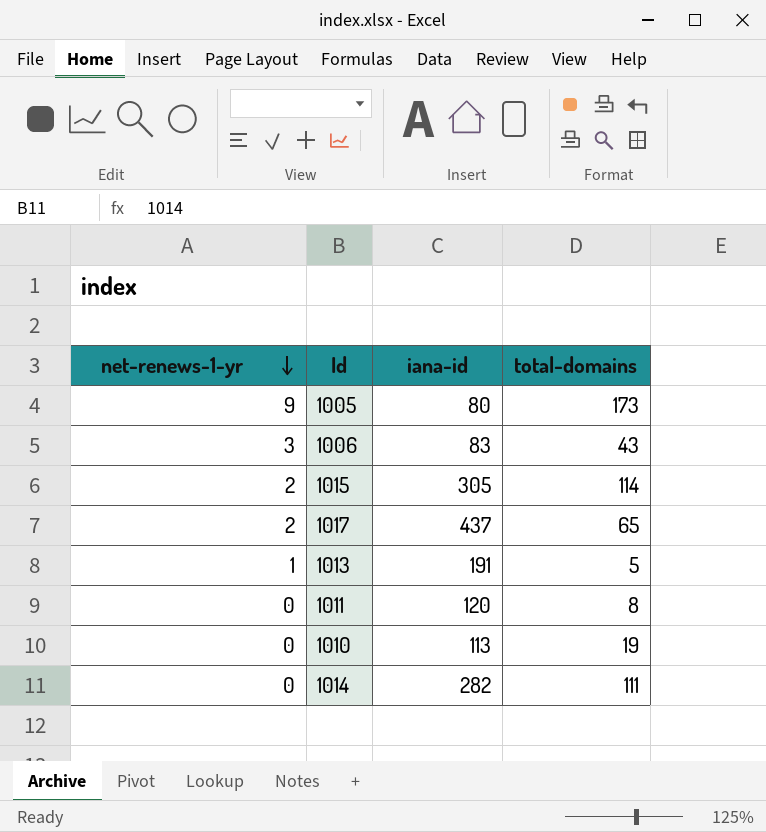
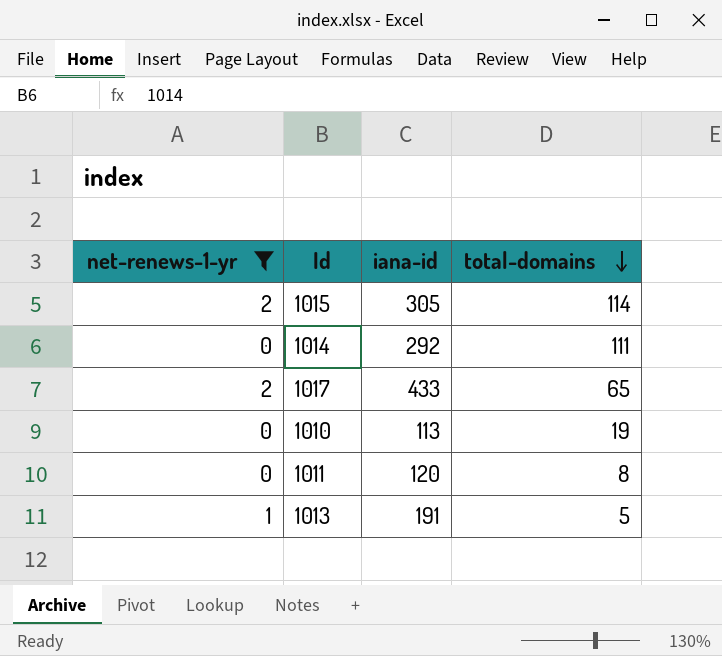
filter: none -> net-renews-1-yr <= 2
row order: net-renews-1-yr descending -> total-domains descending
1014 | iana-id: 282 -> 292
1017 | iana-id: 437 -> 433

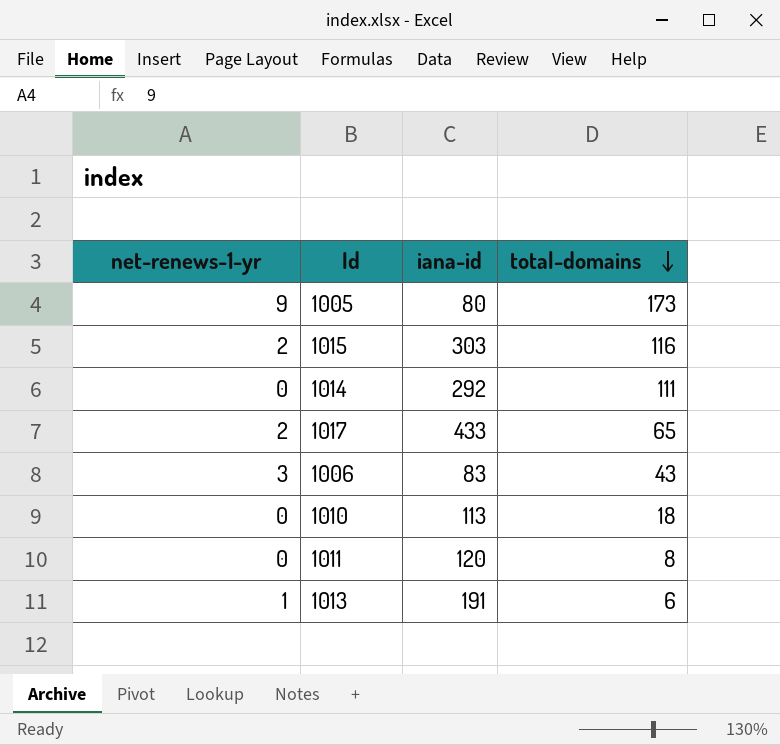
filter: net-renews-1-yr <= 2 -> none
1015 | iana-id: 305 -> 303
1015 | total-domains: 114 -> 116
1010 | total-domains: 19 -> 18
1013 | total-domains: 5 -> 6

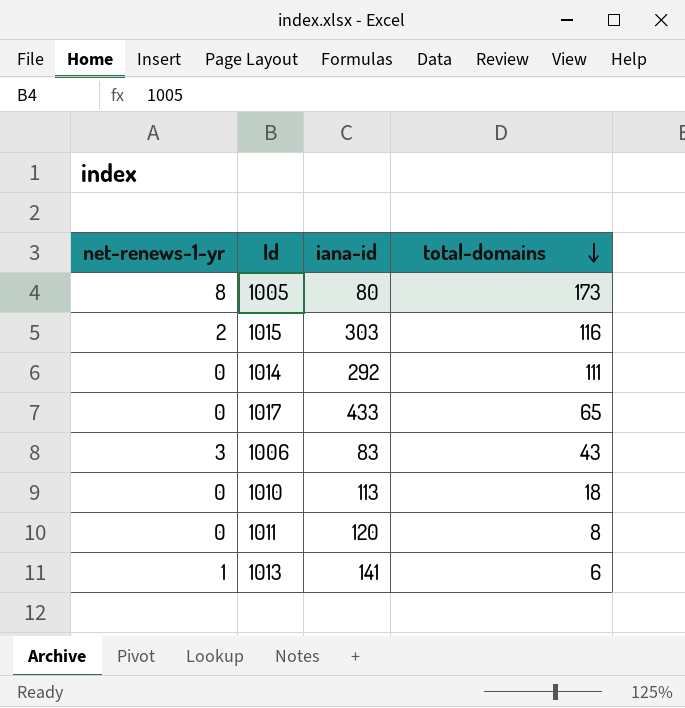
1005 | net-renews-1-yr: 9 -> 8
1017 | net-renews-1-yr: 2 -> 0
1013 | iana-id: 191 -> 141

